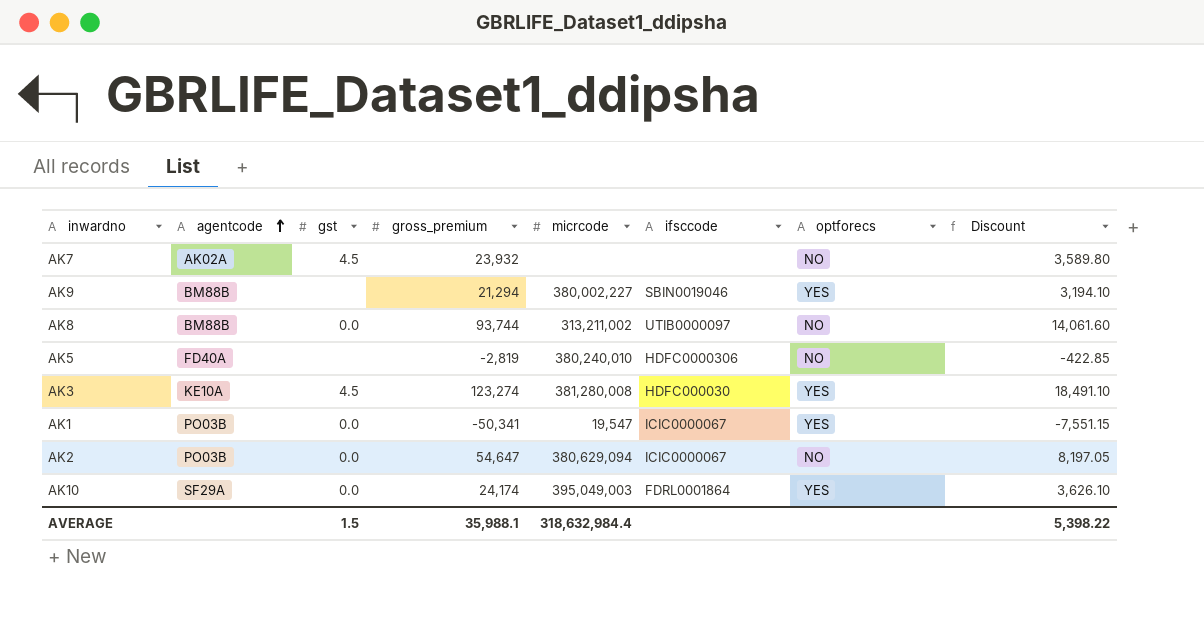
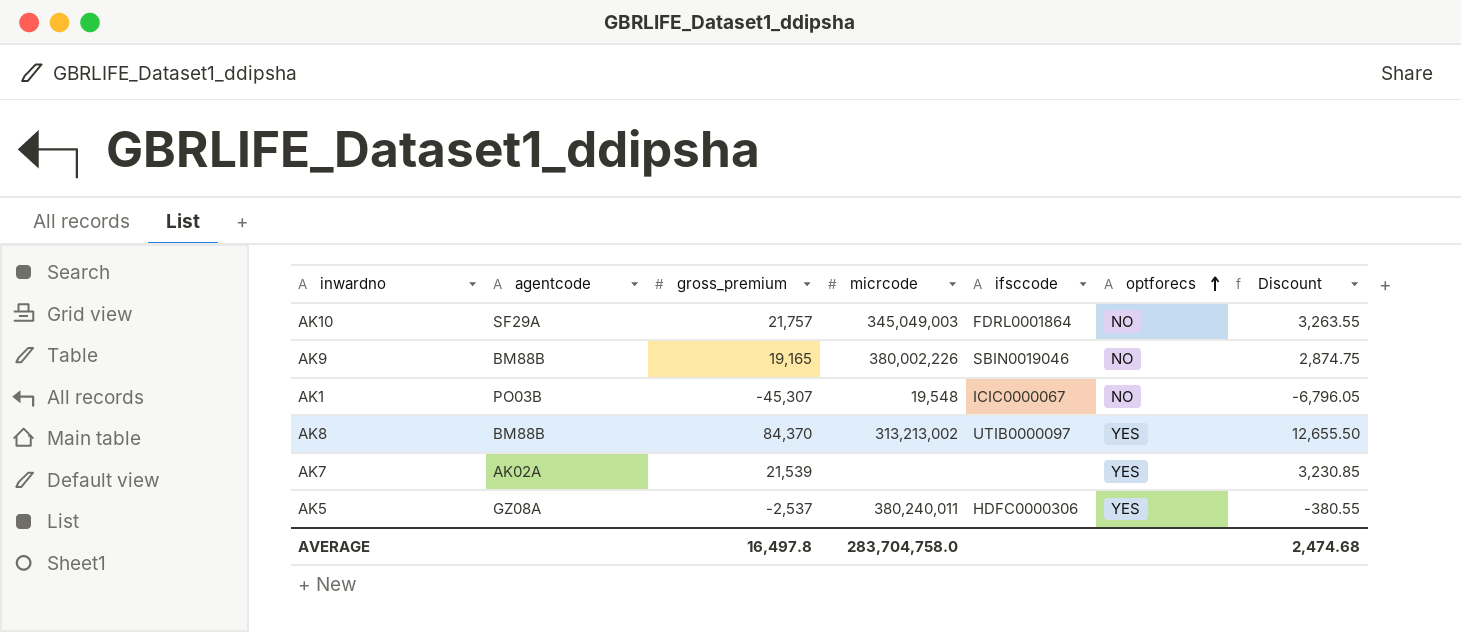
row order: agentcode ascending -> optforecs ascending
column gst | position: 3 -> none
row AK3: KE10A | 4.5 | 123,274 | 381,280,008 | HDFC000030 | YES | 18,491.10 -> none
row AK2: PO03B | 0.0 | 54,647 | 380,629,094 | ICIC0000067 | NO | 8,197.05 -> none
AK10 | gross_premium: 24,174 -> 21,757
AK10 | micrcode: 395,049,003 -> 345,049,003
AK10 | optforecs: YES -> NO
AK10 | Discount: 3,626.10 -> 3,263.55
AK9 | gross_premium: 21,294 -> 19,165
AK9 | micrcode: 380,002,227 -> 380,002,226
AK9 | optforecs: YES -> NO
AK9 | Discount: 3,194.10 -> 2,874.75
AK1 | gross_premium: -50,341 -> -45,307
AK1 | micrcode: 19,547 -> 19,548
AK1 | optforecs: YES -> NO
AK1 | Discount: -7,551.15 -> -6,796.05
AK8 | gross_premium: 93,744 -> 84,370
AK8 | micrcode: 313,211,002 -> 313,213,002
AK8 | optforecs: NO -> YES
AK8 | Discount: 14,061.60 -> 12,655.50
AK7 | gross_premium: 23,932 -> 21,539
AK7 | optforecs: NO -> YES
AK7 | Discount: 3,589.80 -> 3,230.85
AK5 | agentcode: FD40A -> GZ08A
AK5 | gross_premium: -2,819 -> -2,537
AK5 | micrcode: 380,240,010 -> 380,240,011
AK5 | optforecs: NO -> YES
AK5 | Discount: -422.85 -> -380.55
AVERAGE | gross_premium: 35,988.1 -> 16,497.8
AVERAGE | micrcode: 318,632,984.4 -> 283,704,758.0
AVERAGE | Discount: 5,398.22 -> 2,474.68

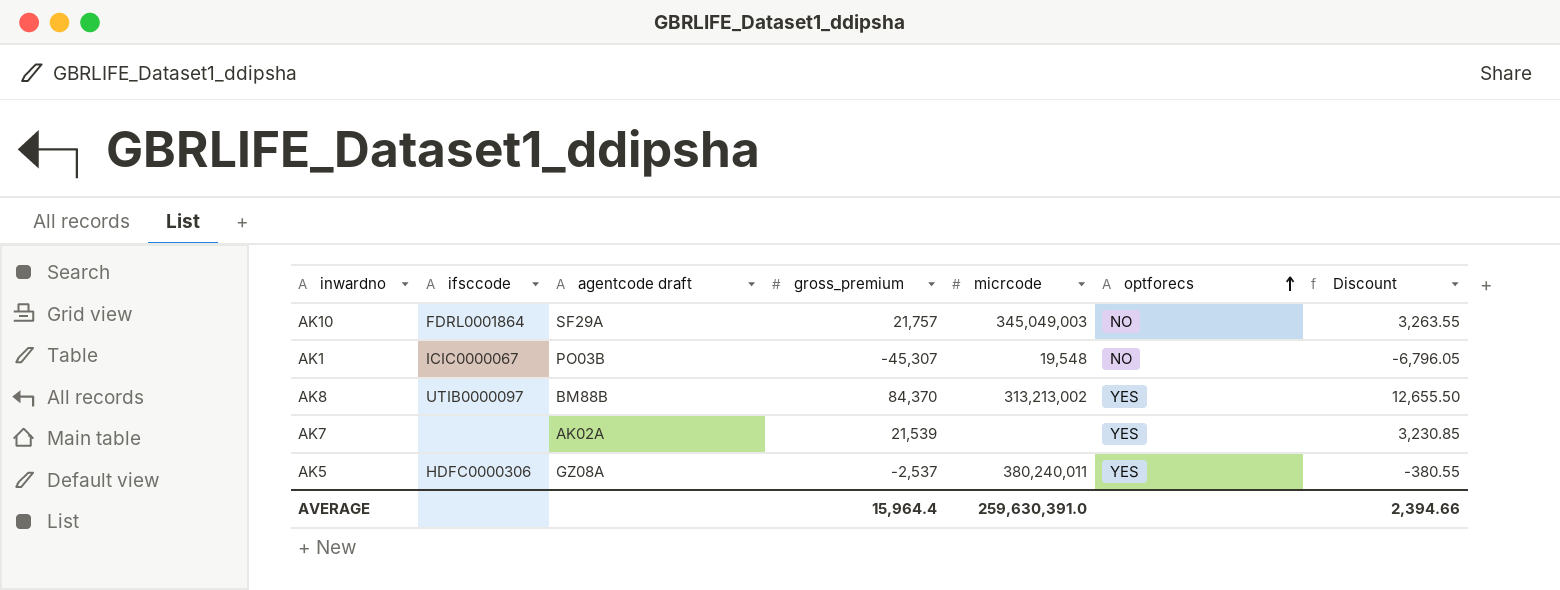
column ifsccode | position: 5 -> 2
column name: agentcode -> agentcode draft
row AK9: BM88B | 19,165 | 380,002,226 | SBIN0019046 | NO | 2,874.75 -> none
AVERAGE | gross_premium: 16,497.8 -> 15,964.4
AVERAGE | micrcode: 283,704,758.0 -> 259,630,391.0
AVERAGE | Discount: 2,474.68 -> 2,394.66

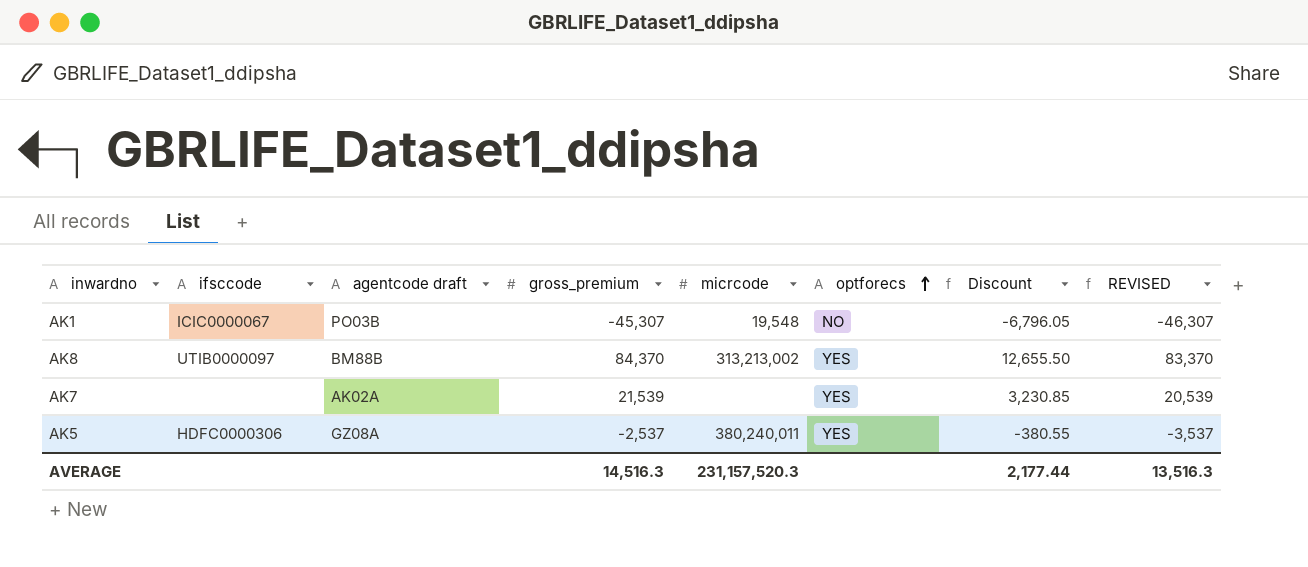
column REVISED | formula: none -> [gross_premium] - 1000
row AK10: FDRL0001864 | SF29A | 21,757 | 345,049,003 | NO | 3,263.55 -> none
AVERAGE | gross_premium: 15,964.4 -> 14,516.3
AVERAGE | micrcode: 259,630,391.0 -> 231,157,520.3
AVERAGE | Discount: 2,394.66 -> 2,177.44

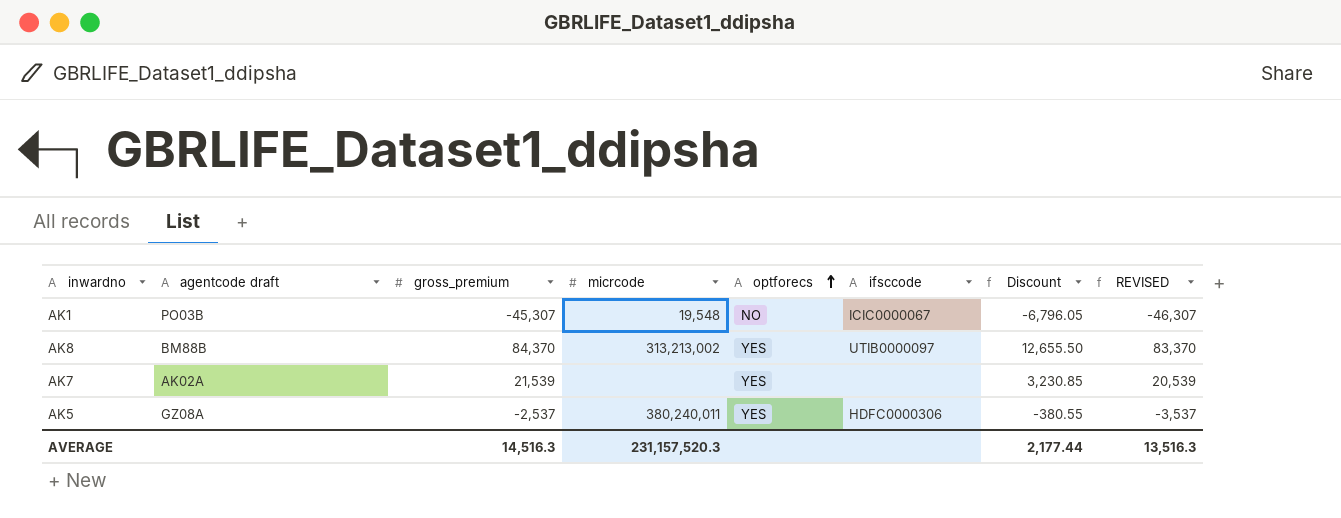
column ifsccode | position: 2 -> 6

